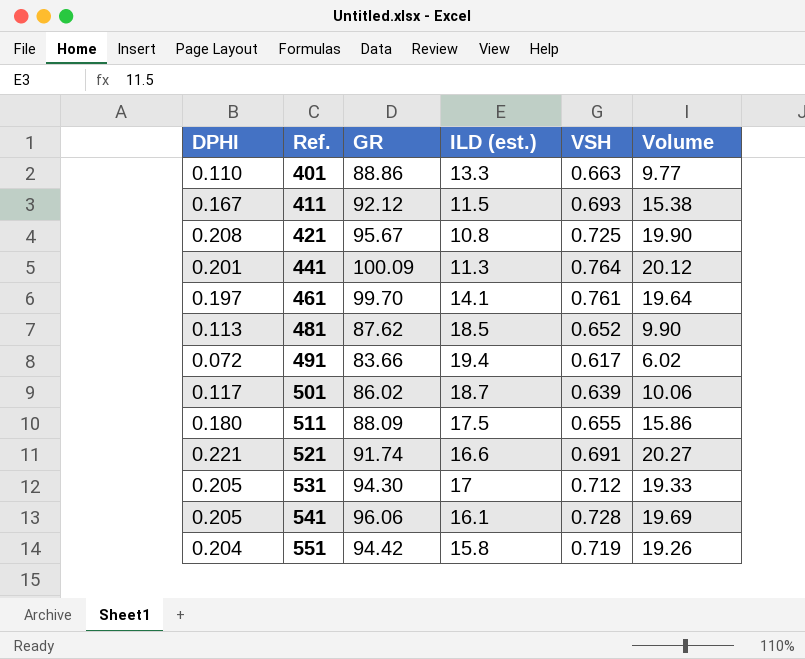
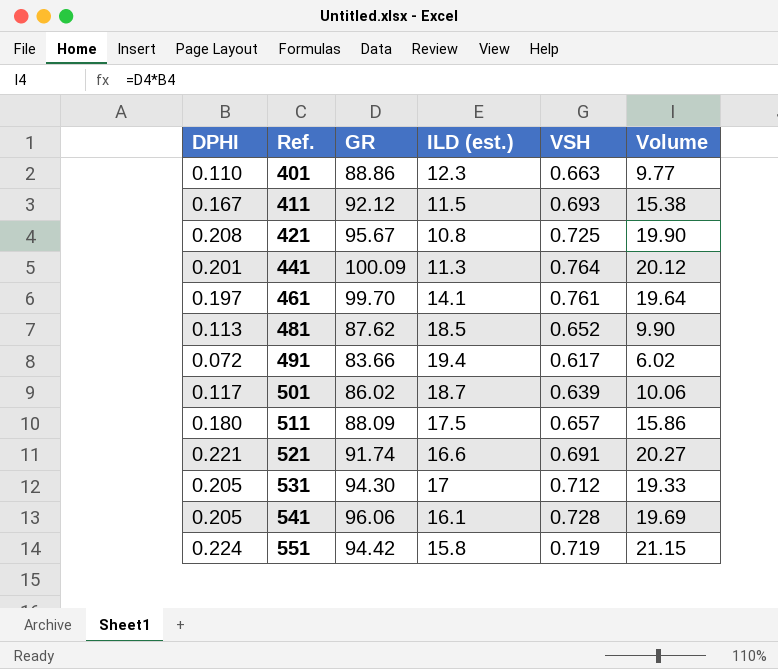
401 | ILD (est.): 13.3 -> 12.3
511 | VSH: 0.655 -> 0.657
551 | DPHI: 0.204 -> 0.224
551 | Volume: 19.26 -> 21.15

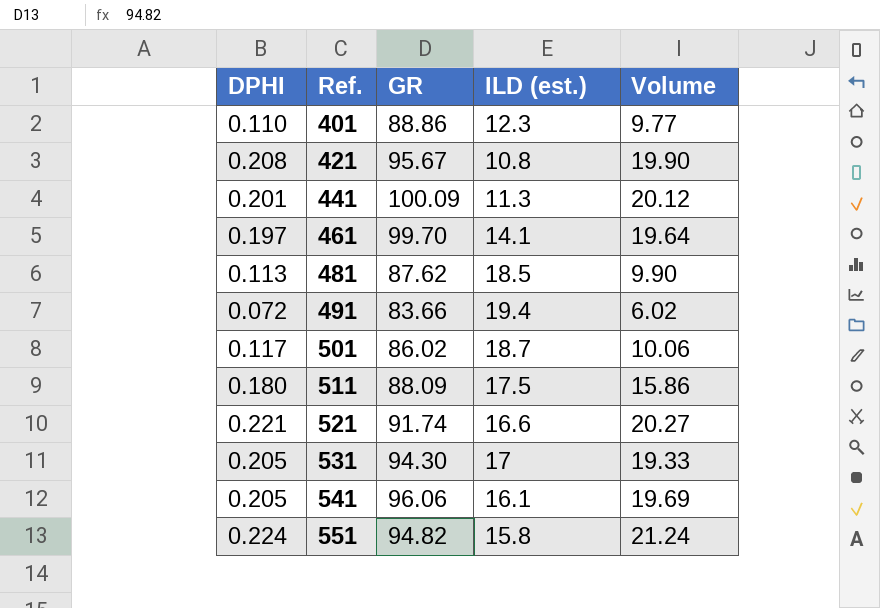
column VSH | position: 5 -> none
row 411: 0.167 | 92.12 | 11.5 | 0.693 | 15.38 -> none
551 | GR: 94.42 -> 94.82
551 | Volume: 21.15 -> 21.24

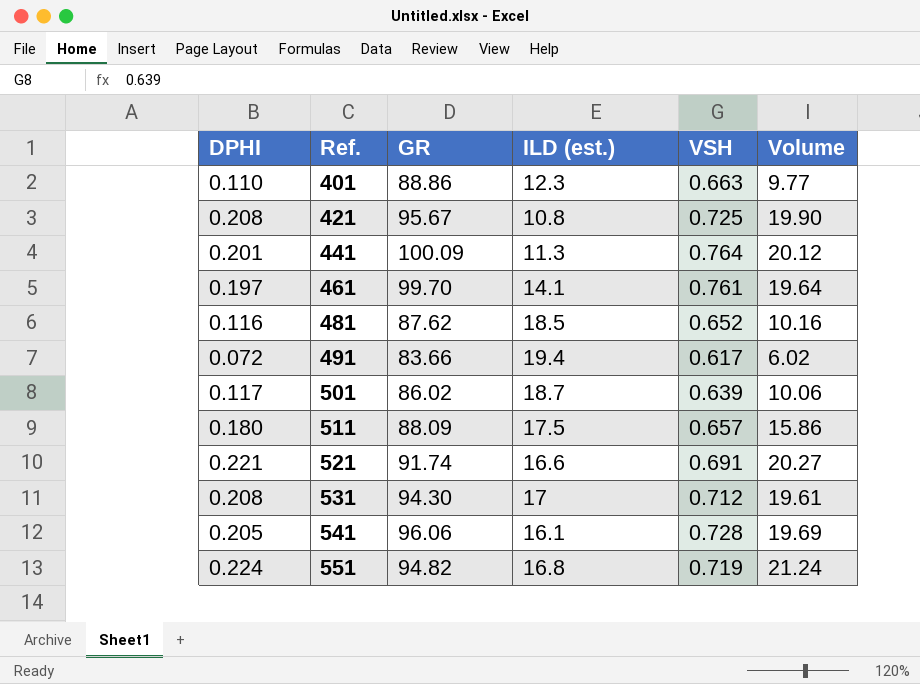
column VSH | position: none -> 5
481 | DPHI: 0.113 -> 0.116
481 | Volume: 9.90 -> 10.16
531 | DPHI: 0.205 -> 0.208
531 | Volume: 19.33 -> 19.61
551 | ILD (est.): 15.8 -> 16.8

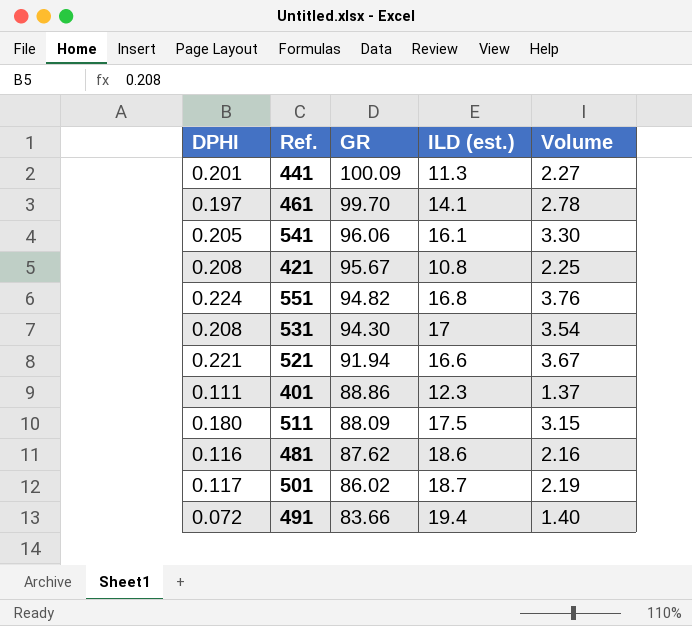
row order: Ref. ascending -> GR descending
column VSH | position: 5 -> none
column Volume | formula: [DPHI] * [GR] -> [DPHI] * [ILD (est.)]
521 | GR: 91.74 -> 91.94
401 | DPHI: 0.110 -> 0.111
481 | ILD (est.): 18.5 -> 18.6

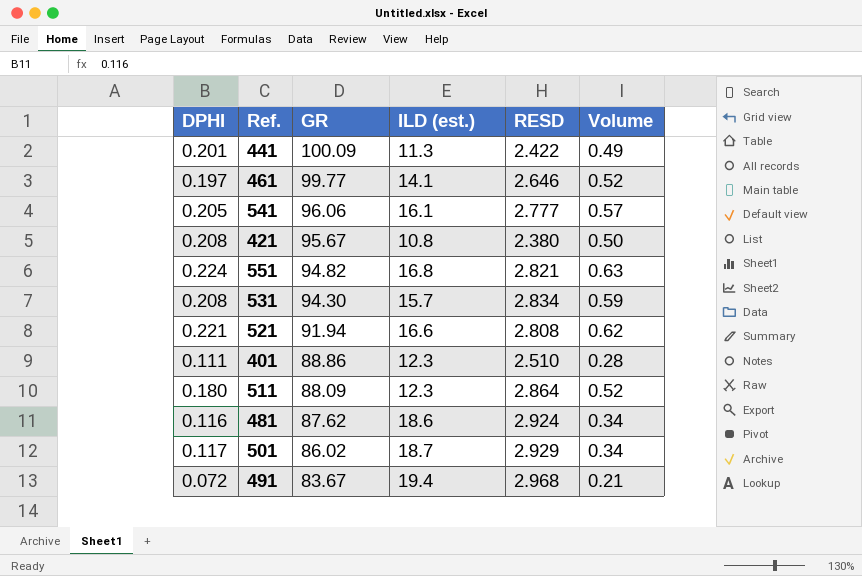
column RESD | position: none -> 5
column Volume | formula: [DPHI] * [ILD (est.)] -> [DPHI] * [RESD]
461 | GR: 99.70 -> 99.77
531 | ILD (est.): 17 -> 15.7
511 | ILD (est.): 17.5 -> 12.3
491 | GR: 83.66 -> 83.67

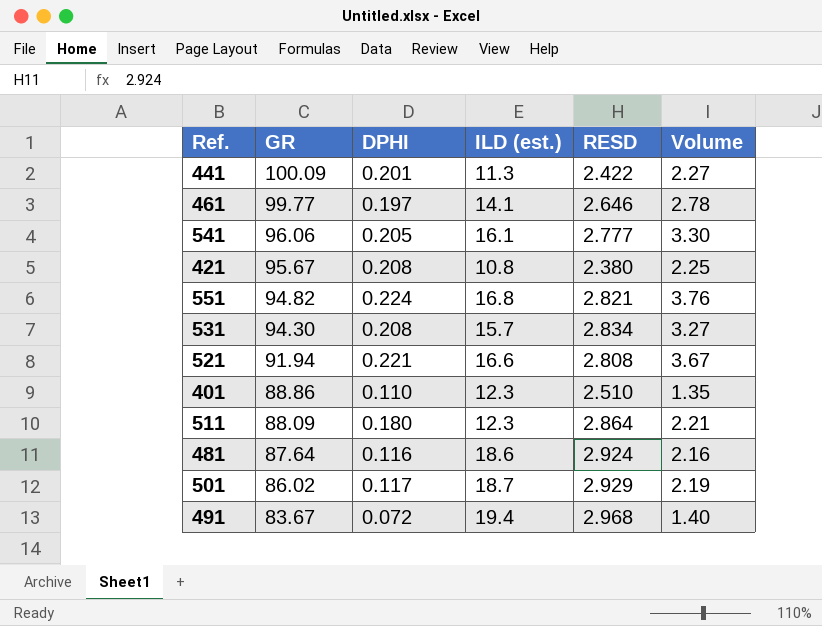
column DPHI | position: 1 -> 3
column Volume | formula: [DPHI] * [RESD] -> [DPHI] * [ILD (est.)]
401 | DPHI: 0.111 -> 0.110
481 | GR: 87.62 -> 87.64

